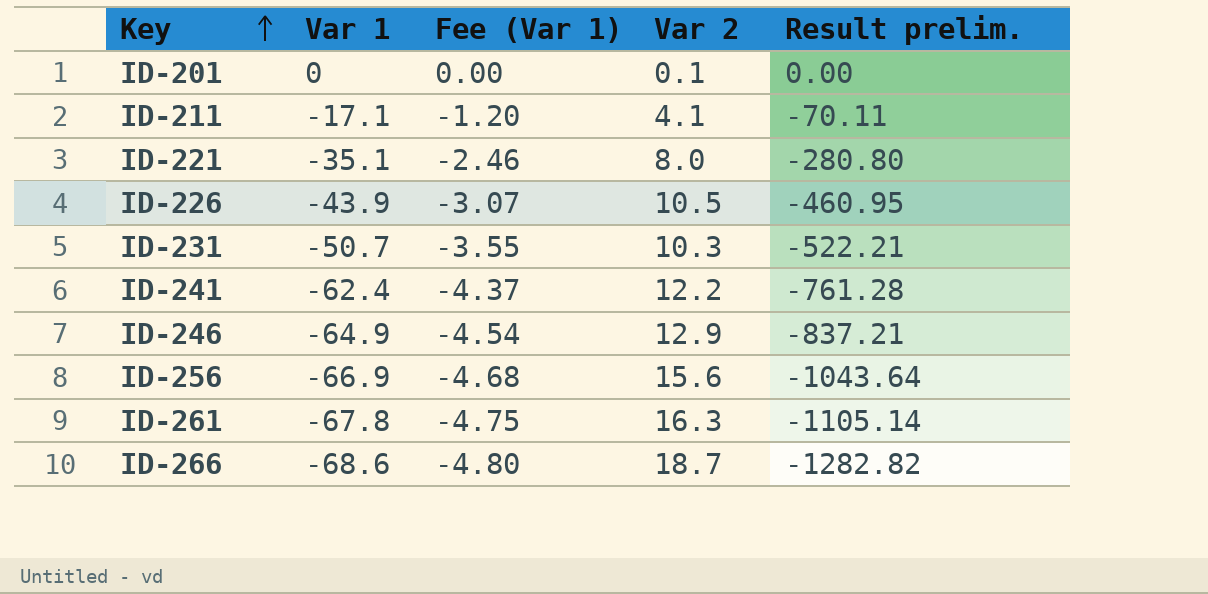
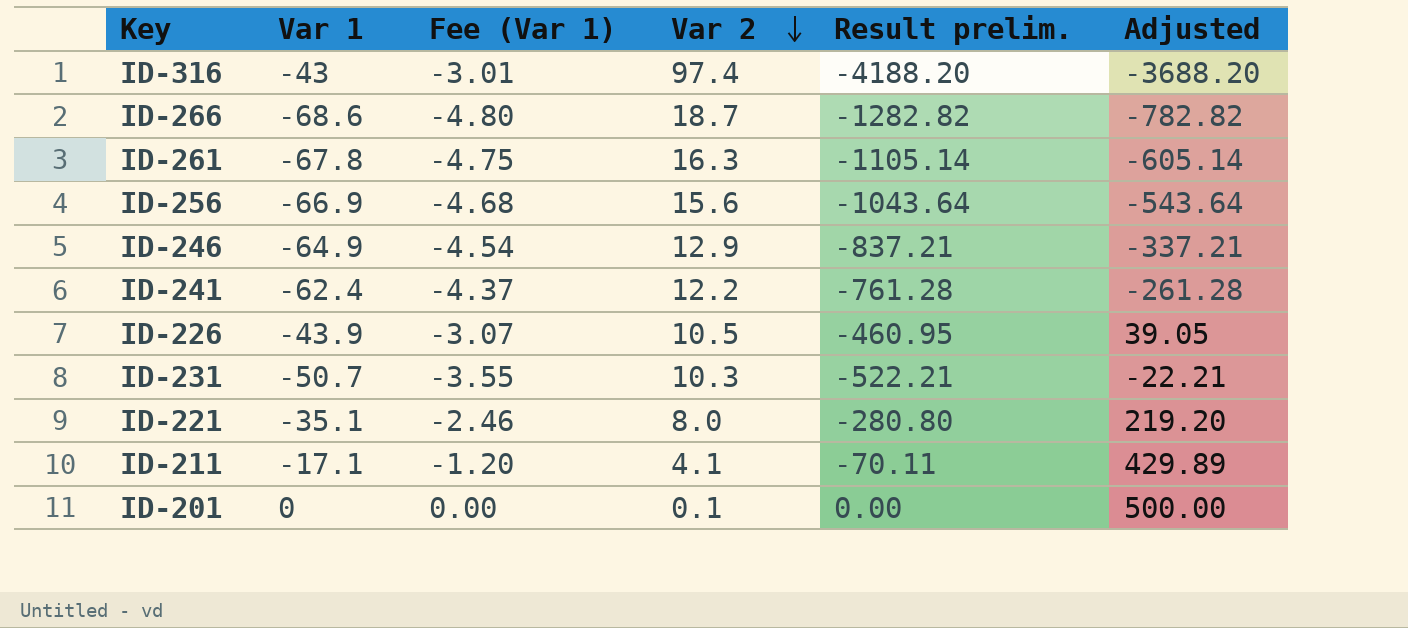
row order: Key ascending -> Var 2 descending
column Adjusted | formula: none -> [Result prelim.] + 500
row ID-316: none -> -43 | -3.01 | 97.4 | -4188.20 | -3688.20

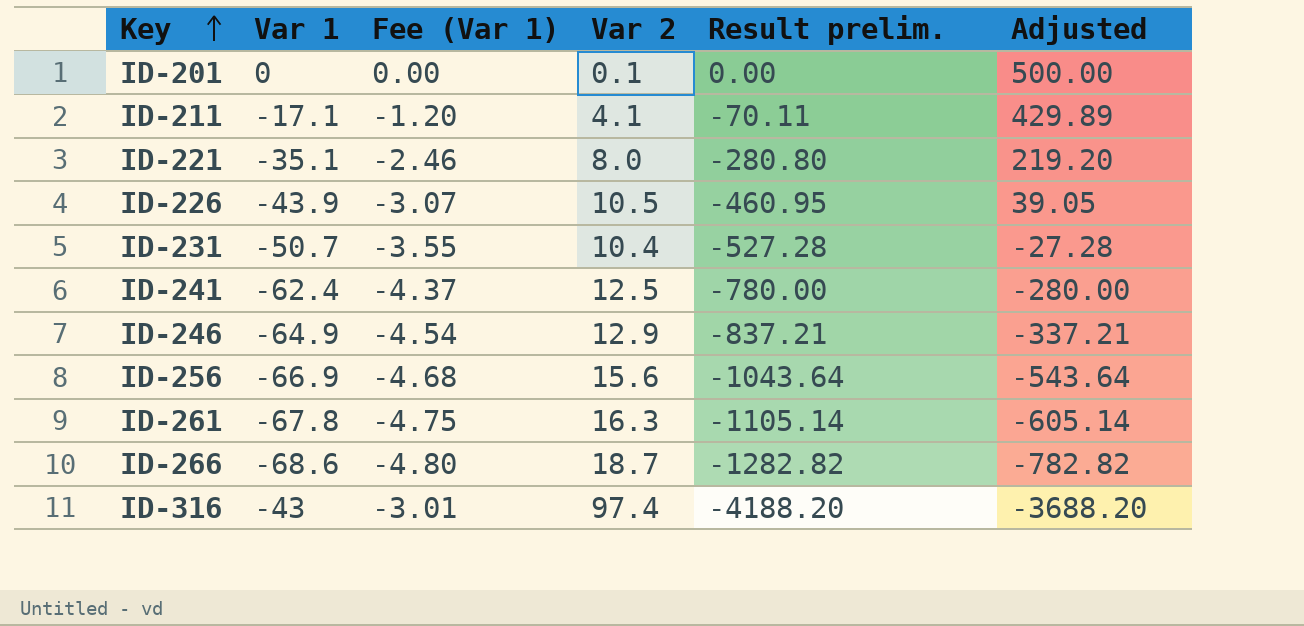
row order: Var 2 descending -> Key ascending
ID-231 | Var 2: 10.3 -> 10.4
ID-231 | Result prelim.: -522.21 -> -527.28
ID-231 | Adjusted: -22.21 -> -27.28
ID-241 | Var 2: 12.2 -> 12.5
ID-241 | Result prelim.: -761.28 -> -780.00
ID-241 | Adjusted: -261.28 -> -280.00

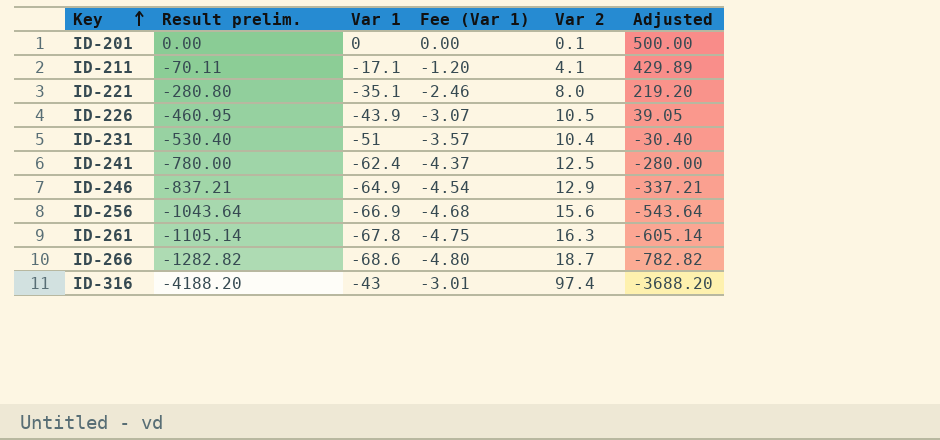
column Result prelim. | position: 5 -> 2
ID-231 | Result prelim.: -527.28 -> -530.40
ID-231 | Var 1: -50.7 -> -51
ID-231 | Fee (Var 1): -3.55 -> -3.57
ID-231 | Adjusted: -27.28 -> -30.40

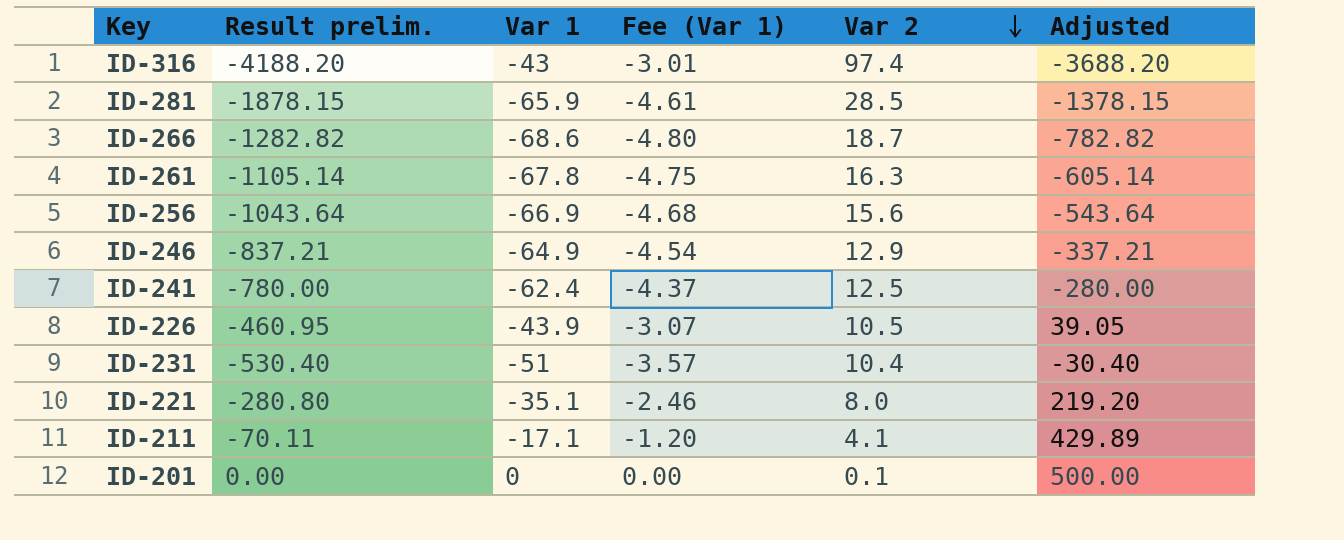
row order: Key ascending -> Var 2 descending
row ID-281: none -> -1878.15 | -65.9 | -4.61 | 28.5 | -1378.15

